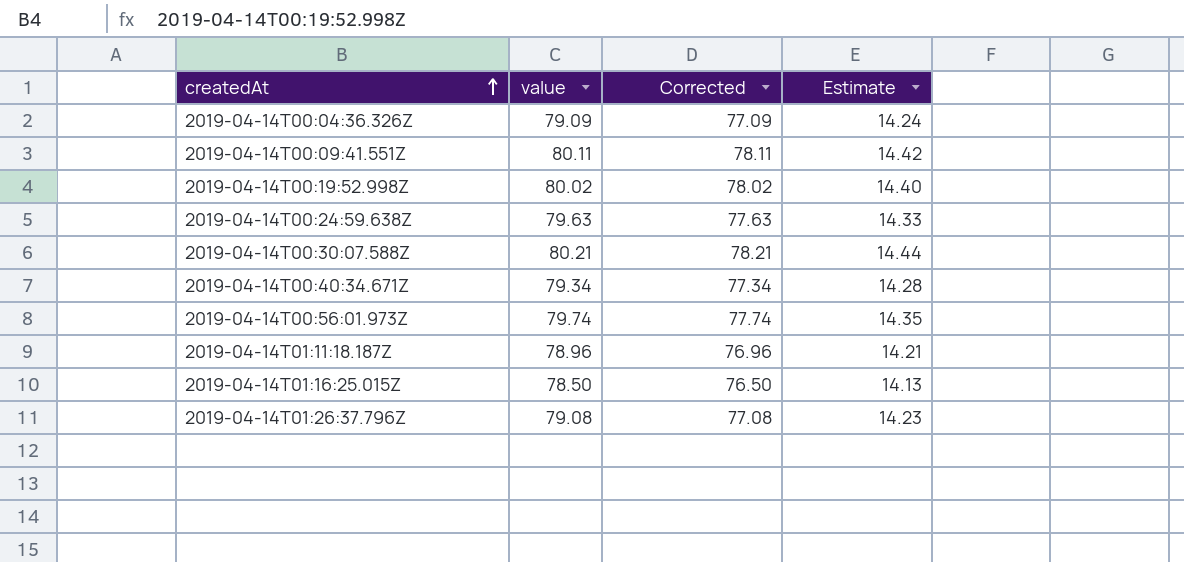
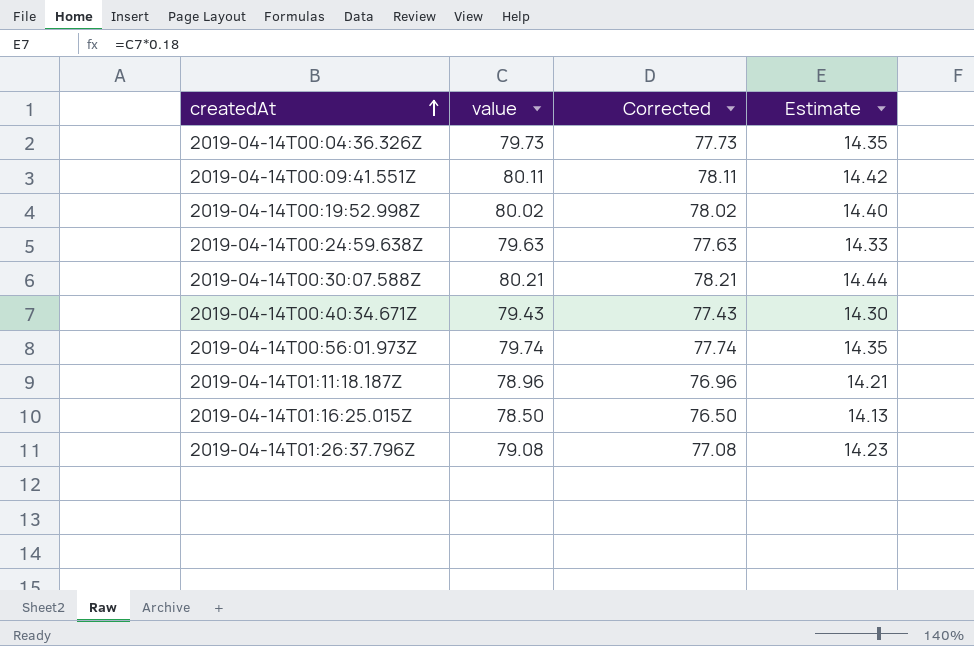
2019-04-14T00:04:36.326Z | value: 79.09 -> 79.73
2019-04-14T00:04:36.326Z | Corrected: 77.09 -> 77.73
2019-04-14T00:04:36.326Z | Estimate: 14.24 -> 14.35
2019-04-14T00:40:34.671Z | value: 79.34 -> 79.43
2019-04-14T00:40:34.671Z | Corrected: 77.34 -> 77.43
2019-04-14T00:40:34.671Z | Estimate: 14.28 -> 14.30

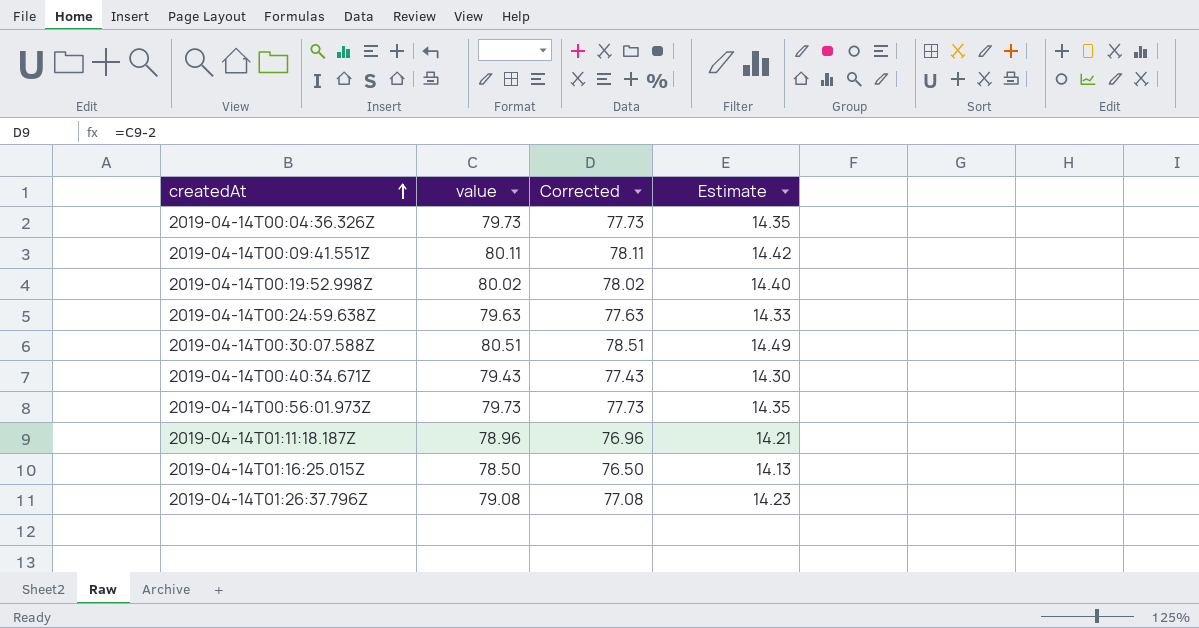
2019-04-14T00:30:07.588Z | value: 80.21 -> 80.51
2019-04-14T00:30:07.588Z | Corrected: 78.21 -> 78.51
2019-04-14T00:30:07.588Z | Estimate: 14.44 -> 14.49
2019-04-14T00:56:01.973Z | value: 79.74 -> 79.73
2019-04-14T00:56:01.973Z | Corrected: 77.74 -> 77.73

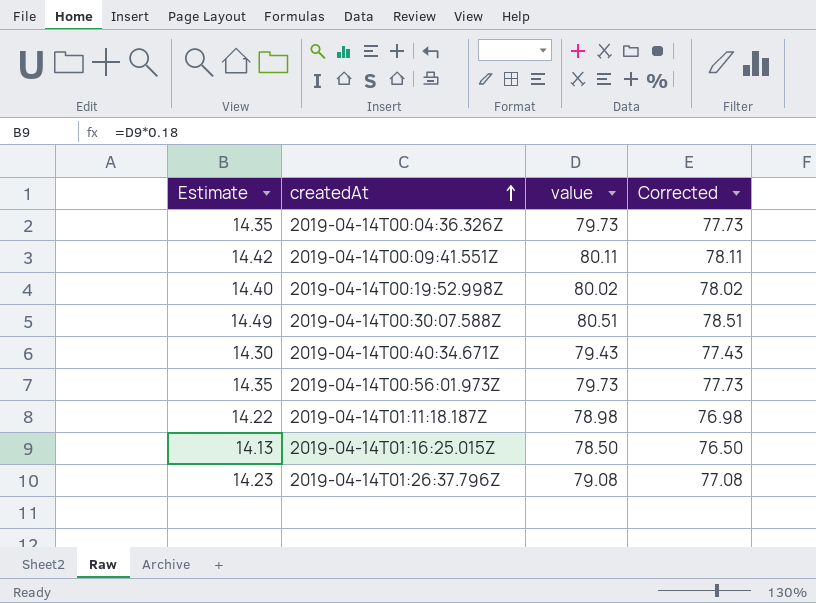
column Estimate | position: 4 -> 1
row 2019-04-14T00:24:59.638Z: 79.63 | 77.63 | 14.33 -> none
2019-04-14T01:11:18.187Z | Estimate: 14.21 -> 14.22
2019-04-14T01:11:18.187Z | value: 78.96 -> 78.98
2019-04-14T01:11:18.187Z | Corrected: 76.96 -> 76.98

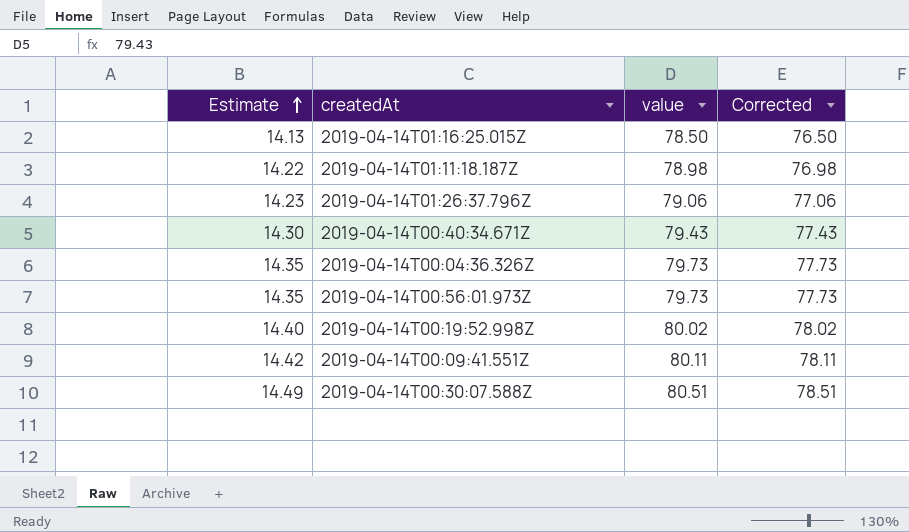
row order: createdAt ascending -> Estimate ascending
2019-04-14T01:26:37.796Z | value: 79.08 -> 79.06
2019-04-14T01:26:37.796Z | Corrected: 77.08 -> 77.06

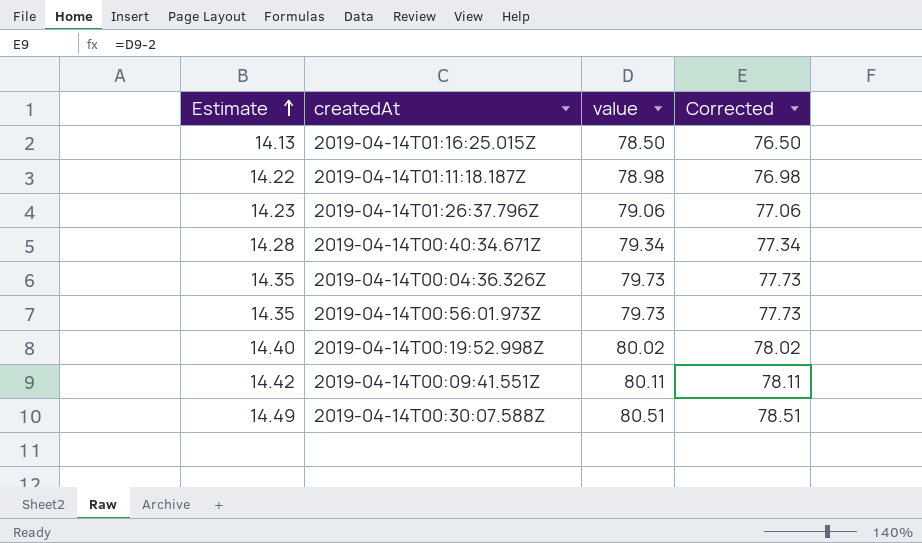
2019-04-14T00:40:34.671Z | Estimate: 14.30 -> 14.28
2019-04-14T00:40:34.671Z | value: 79.43 -> 79.34
2019-04-14T00:40:34.671Z | Corrected: 77.43 -> 77.34

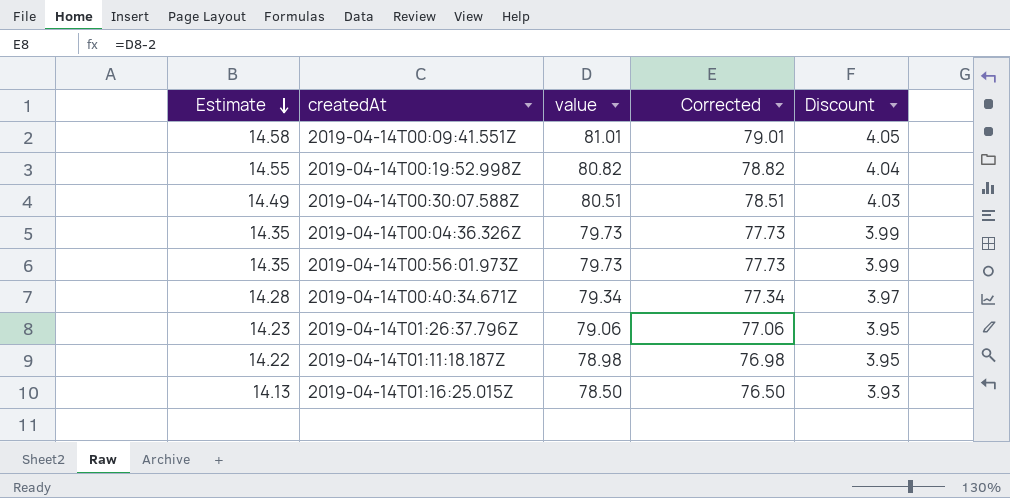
row order: Estimate ascending -> Estimate descending
column Discount | formula: none -> [value] * 0.05
2019-04-14T00:09:41.551Z | Estimate: 14.42 -> 14.58
2019-04-14T00:09:41.551Z | value: 80.11 -> 81.01
2019-04-14T00:09:41.551Z | Corrected: 78.11 -> 79.01
2019-04-14T00:19:52.998Z | Estimate: 14.40 -> 14.55
2019-04-14T00:19:52.998Z | value: 80.02 -> 80.82
2019-04-14T00:19:52.998Z | Corrected: 78.02 -> 78.82

